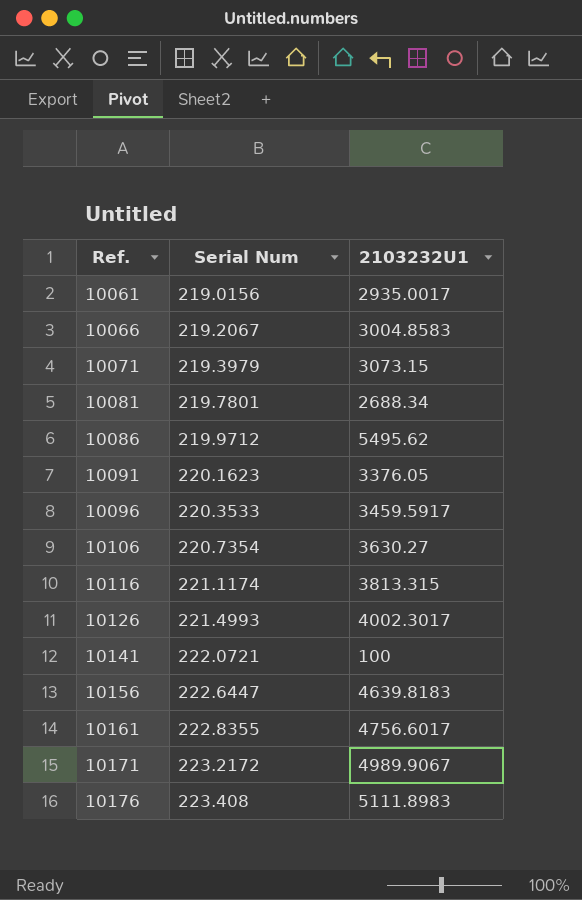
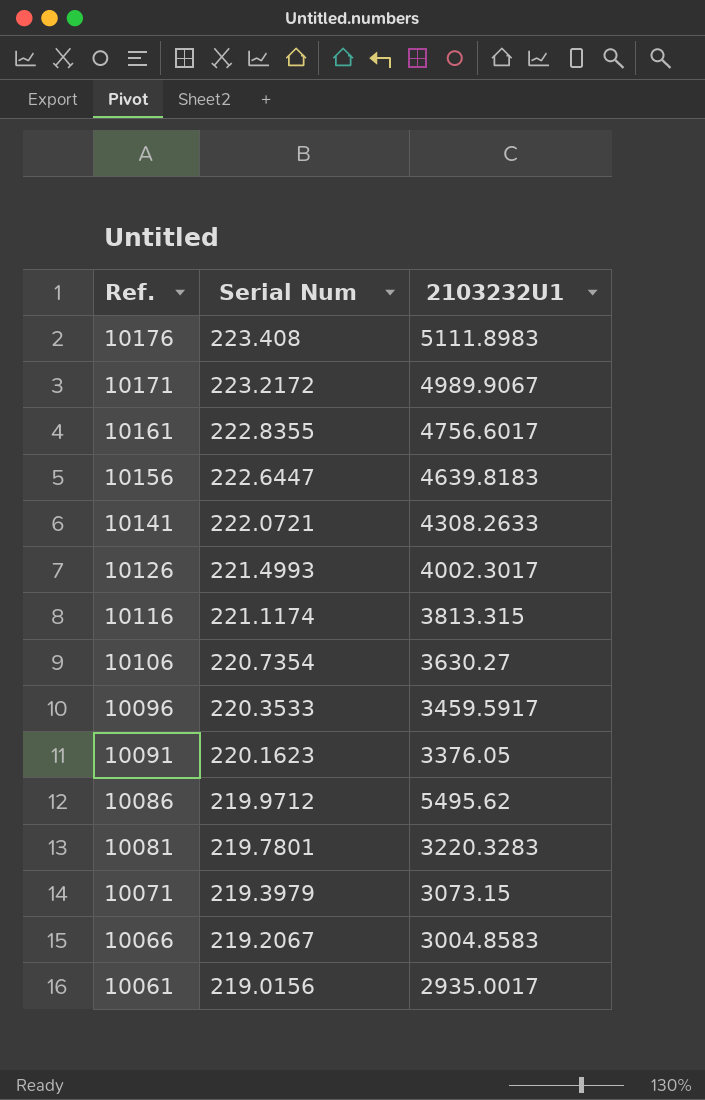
row order: Ref. ascending -> Ref. descending
10141 | 2103232U1: 100 -> 4308.2633
10081 | 2103232U1: 2688.34 -> 3220.3283

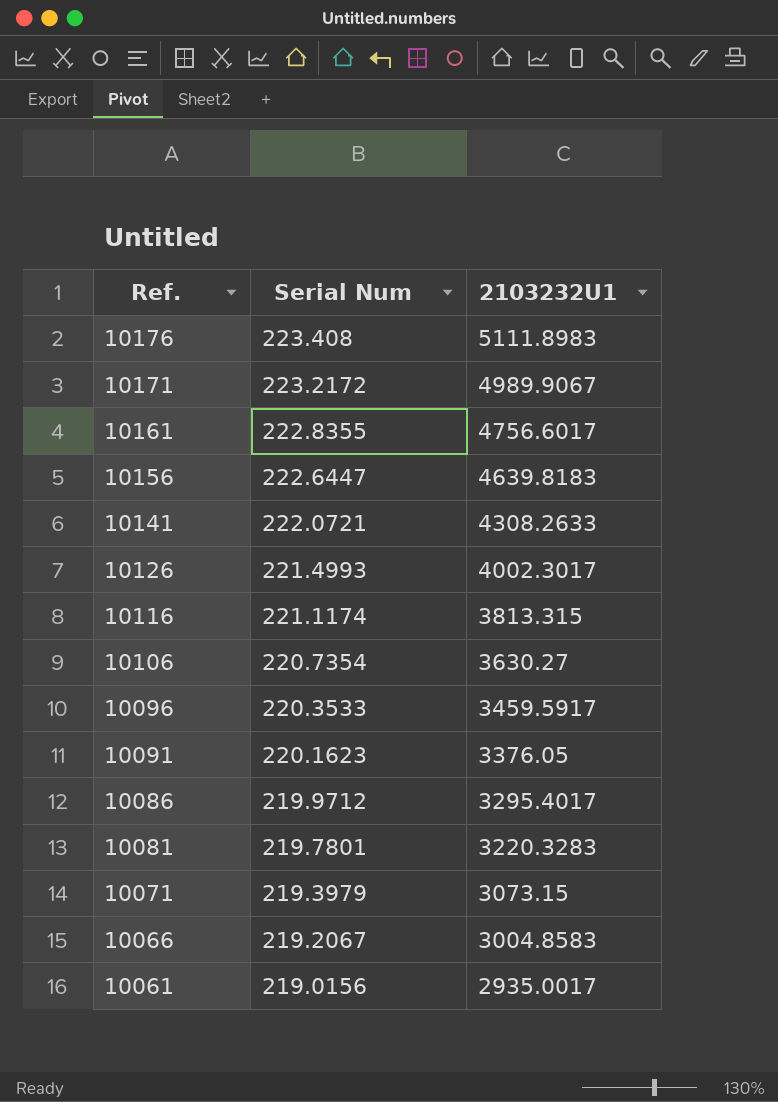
10086 | 2103232U1: 5495.62 -> 3295.4017

